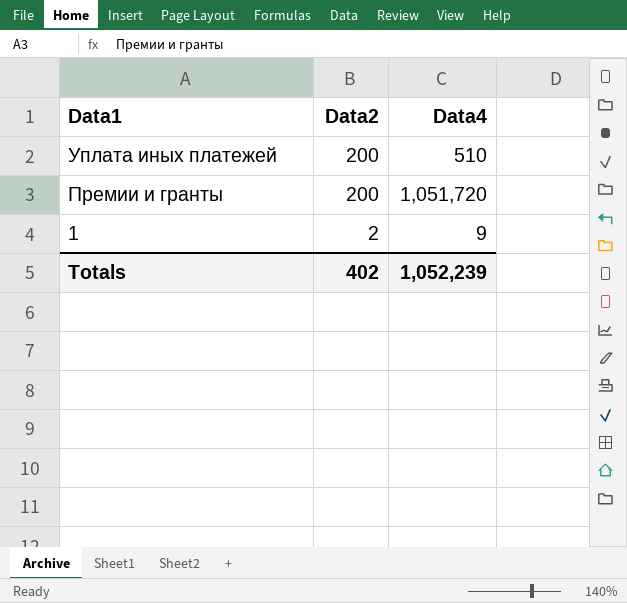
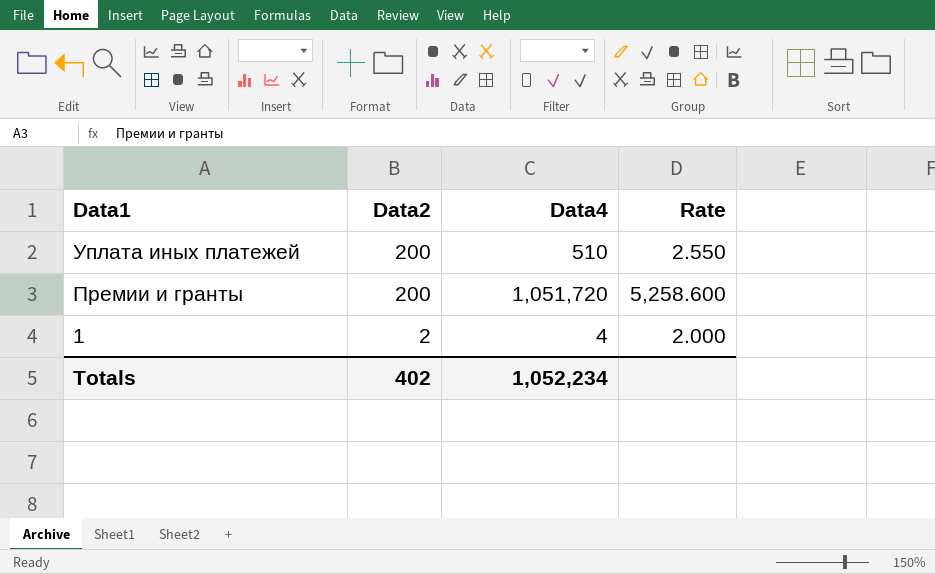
column Rate | formula: none -> [Data4] / [Data2]
1 | Data4: 9 -> 4
Totals | Data4: 1,052,239 -> 1,052,234

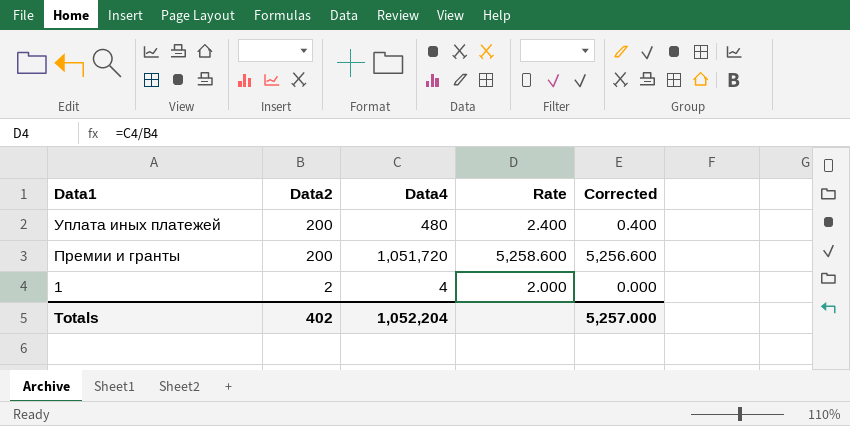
column Corrected | formula: none -> [Rate] - 2
Уплата иных платежей | Data4: 510 -> 480
Уплата иных платежей | Rate: 2.550 -> 2.400
Totals | Data4: 1,052,234 -> 1,052,204

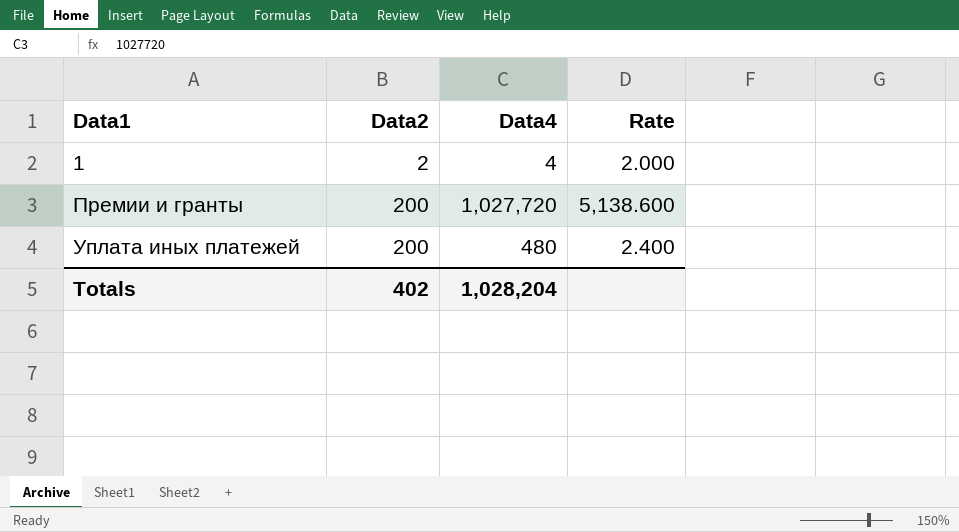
row order: Data1 descending -> Data1 ascending
column Corrected | formula: [Rate] - 2 -> none
Премии и гранты | Data4: 1,051,720 -> 1,027,720
Премии и гранты | Rate: 5,258.600 -> 5,138.600
Totals | Data4: 1,052,204 -> 1,028,204

